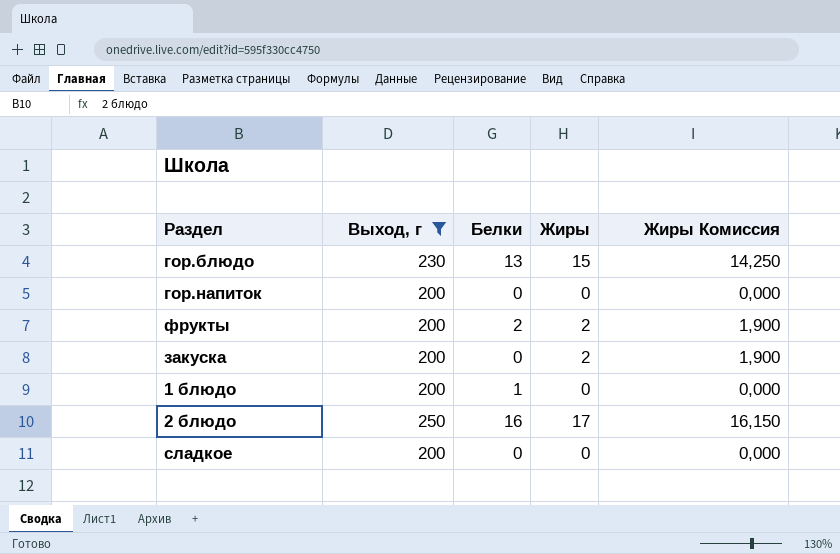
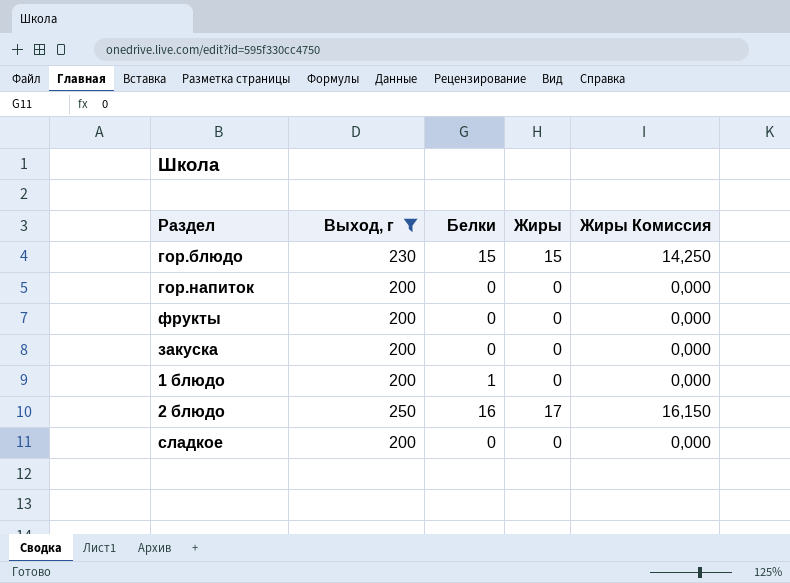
гор.блюдо | Белки: 13 -> 15
фрукты | Белки: 2 -> 0
фрукты | Жиры: 2 -> 0
фрукты | Жиры Комиссия: 1,900 -> 0,000
закуска | Жиры: 2 -> 0
закуска | Жиры Комиссия: 1,900 -> 0,000

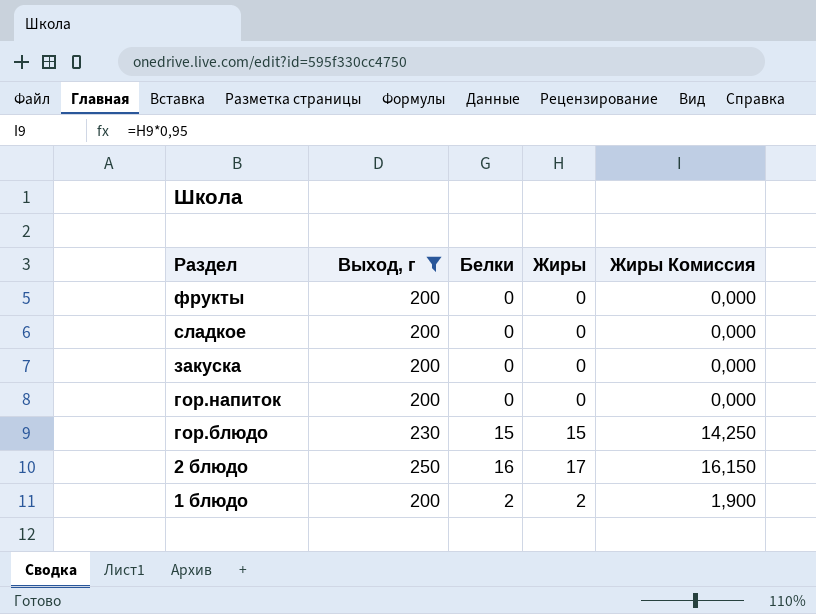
row order: none -> Раздел descending
1 блюдо | Белки: 1 -> 2
1 блюдо | Жиры: 0 -> 2
1 блюдо | Жиры Комиссия: 0,000 -> 1,900

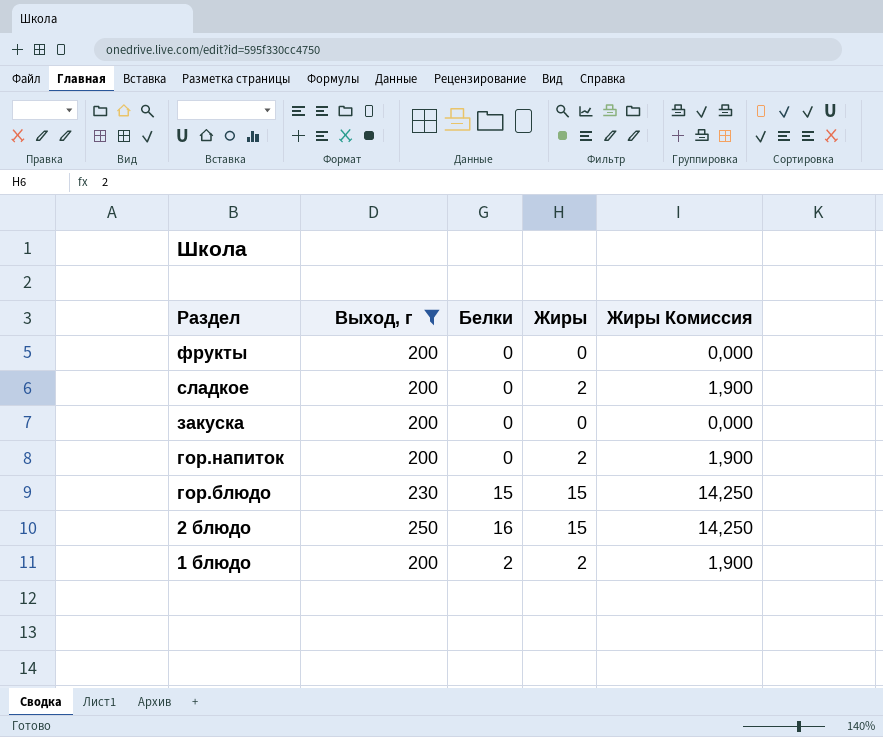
сладкое | Жиры: 0 -> 2
сладкое | Жиры Комиссия: 0,000 -> 1,900
гор.напиток | Жиры: 0 -> 2
гор.напиток | Жиры Комиссия: 0,000 -> 1,900
2 блюдо | Жиры: 17 -> 15
2 блюдо | Жиры Комиссия: 16,150 -> 14,250

